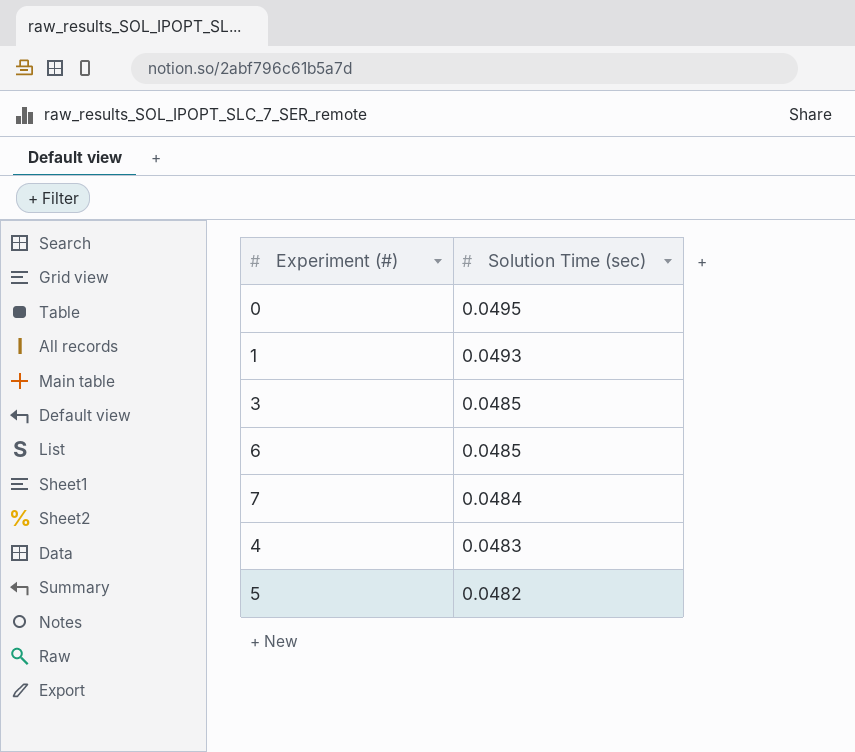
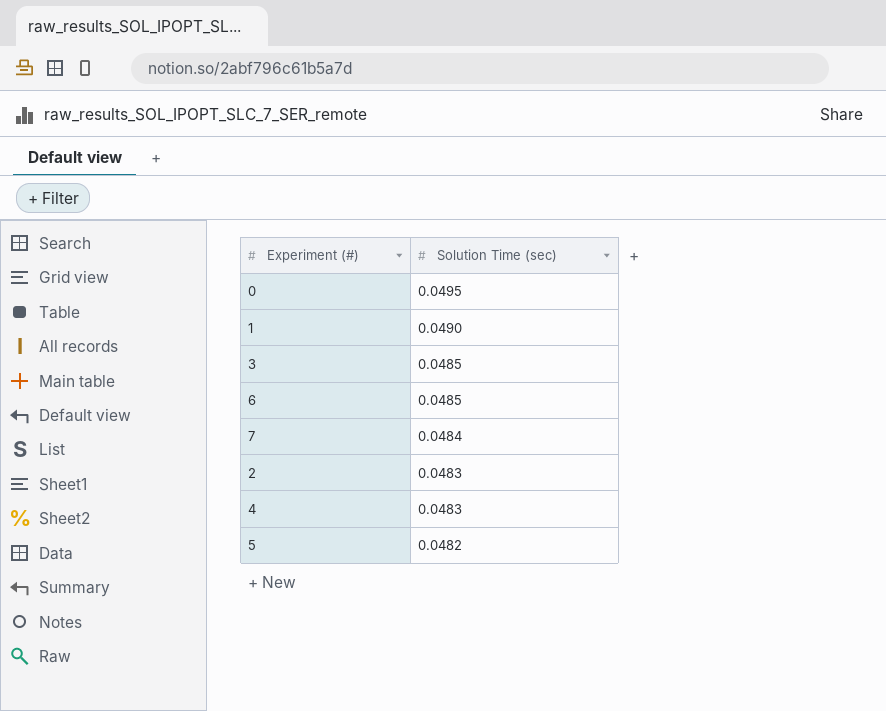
1 | Solution Time (sec): 0.0493 -> 0.0490
row 2: none -> 0.0483

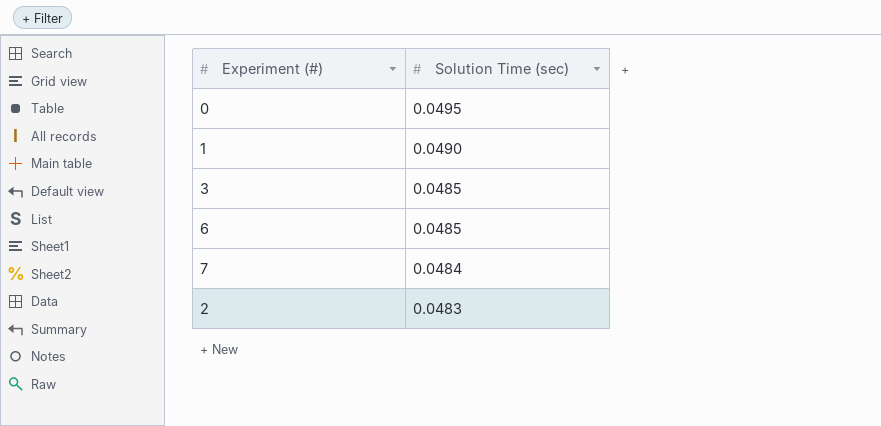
row 4: 0.0483 -> none
row 5: 0.0482 -> none

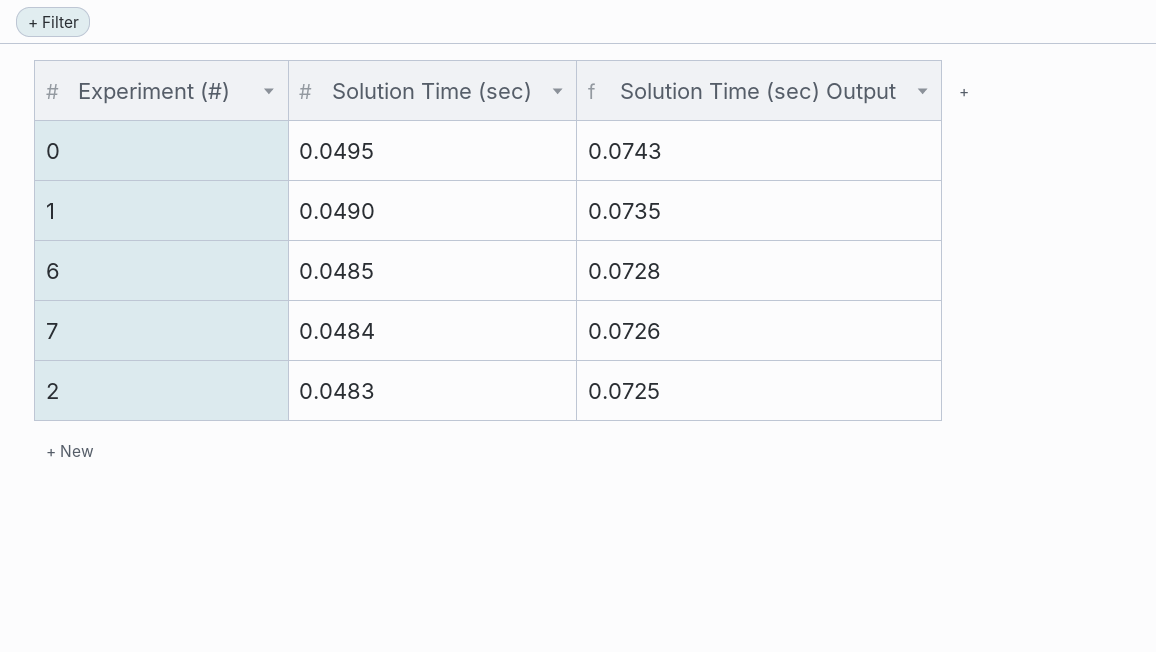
column Solution Time (sec) Output | formula: none -> [Solution Time (sec)] * 1.5
row 3: 0.0485 -> none

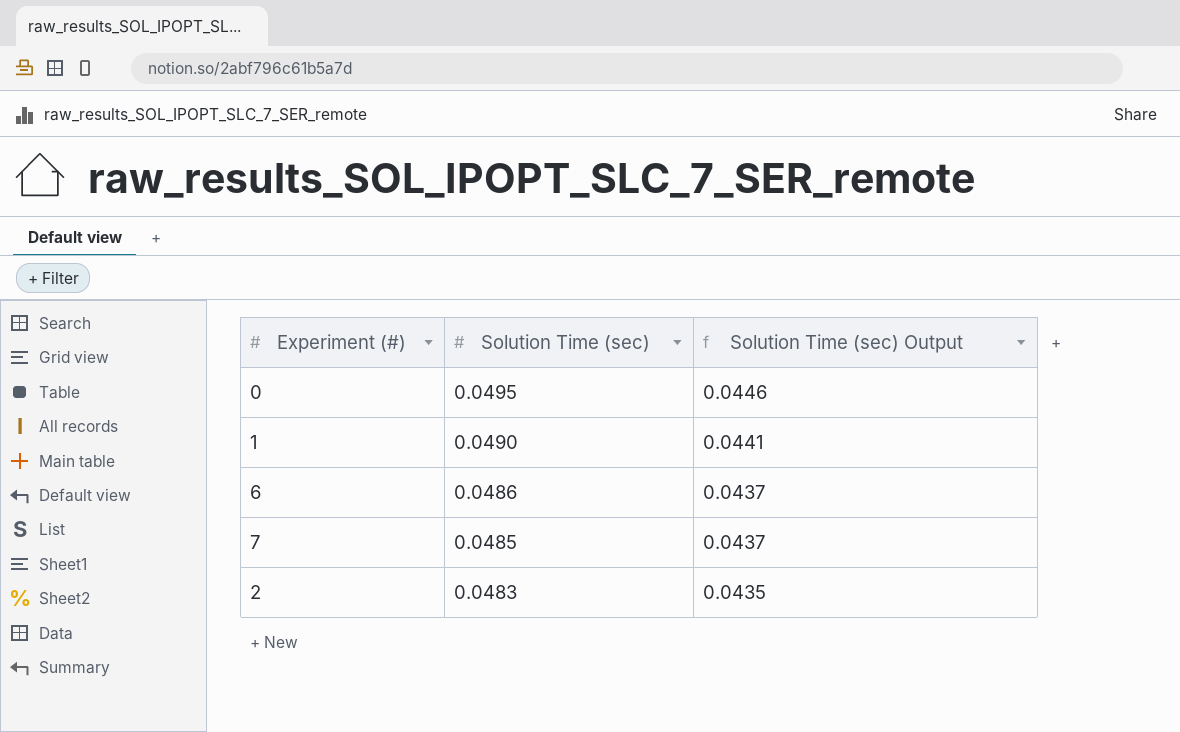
column Solution Time (sec) Output | formula: [Solution Time (sec)] * 1.5 -> [Solution Time (sec)] * 0.9
6 | Solution Time (sec): 0.0485 -> 0.0486
7 | Solution Time (sec): 0.0484 -> 0.0485

